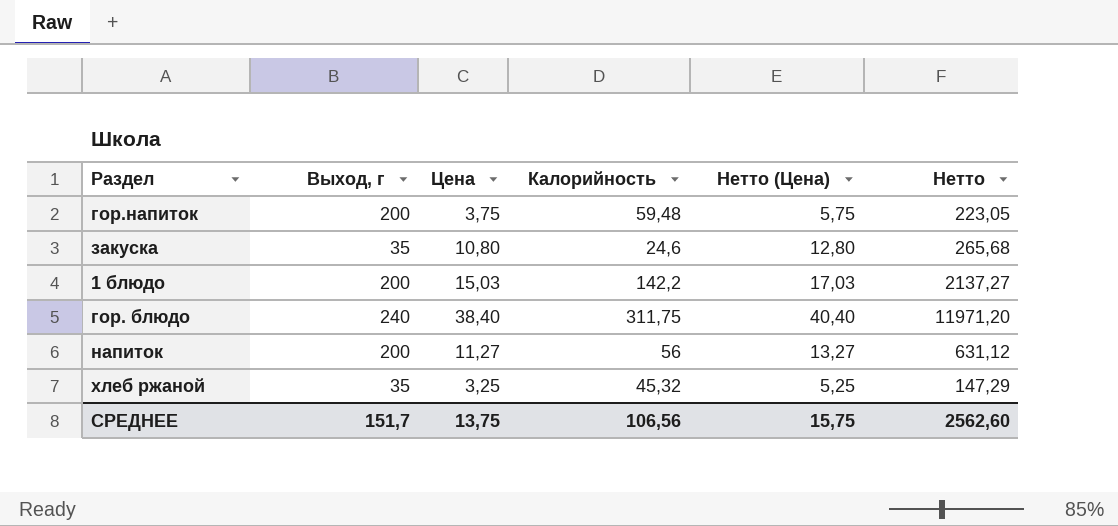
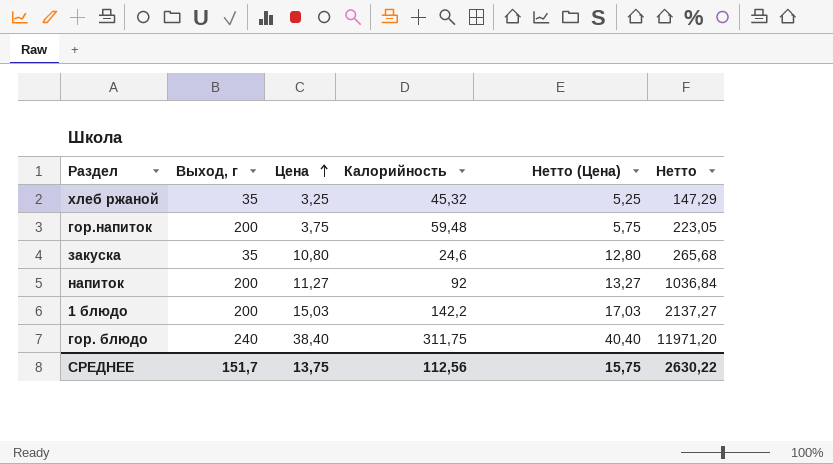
row order: none -> Цена ascending
напиток | Калорийность: 56 -> 92
напиток | Нетто: 631,12 -> 1036,84
СРЕДНЕЕ | Калорийность: 106,56 -> 112,56
СРЕДНЕЕ | Нетто: 2562,60 -> 2630,22

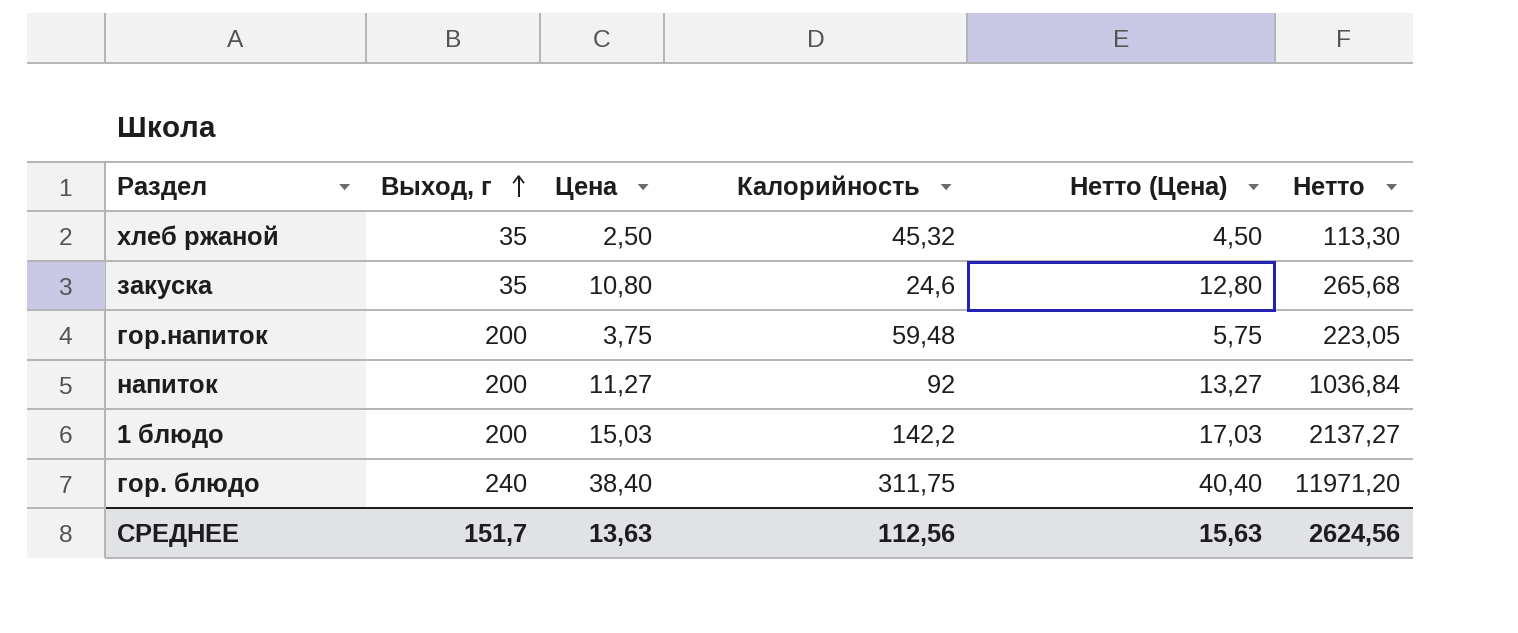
row order: Цена ascending -> Выход, г ascending
хлеб ржаной | Цена: 3,25 -> 2,50
хлеб ржаной | Нетто (Цена): 5,25 -> 4,50
хлеб ржаной | Нетто: 147,29 -> 113,30
СРЕДНЕЕ | Цена: 13,75 -> 13,63
СРЕДНЕЕ | Нетто (Цена): 15,75 -> 15,63
СРЕДНЕЕ | Нетто: 2630,22 -> 2624,56

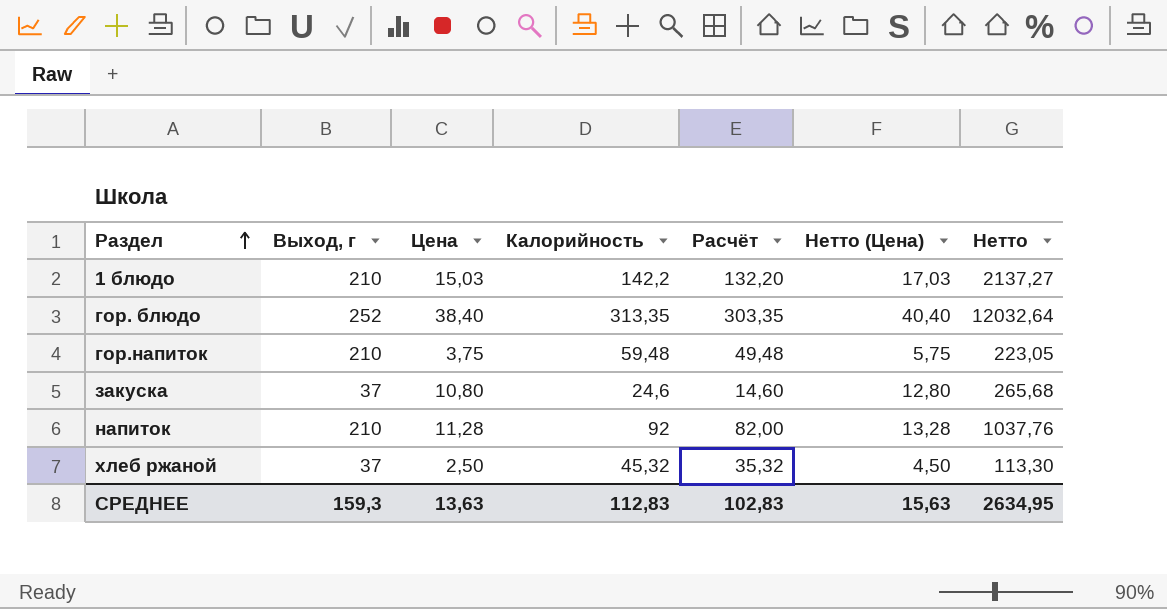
row order: Выход, г ascending -> Раздел ascending
column Расчёт | formula: none -> [Калорийность] - 10
1 блюдо | Выход, г: 200 -> 210
гор. блюдо | Выход, г: 240 -> 252
гор. блюдо | Калорийность: 311,75 -> 313,35
гор. блюдо | Нетто: 11971,20 -> 12032,64
гор.напиток | Выход, г: 200 -> 210
закуска | Выход, г: 35 -> 37
напиток | Выход, г: 200 -> 210
напиток | Цена: 11,27 -> 11,28
напиток | Нетто (Цена): 13,27 -> 13,28
напиток | Нетто: 1036,84 -> 1037,76
хлеб ржаной | Выход, г: 35 -> 37
СРЕДНЕЕ | Выход, г: 151,7 -> 159,3
СРЕДНЕЕ | Калорийность: 112,56 -> 112,83
СРЕДНЕЕ | Нетто: 2624,56 -> 2634,95

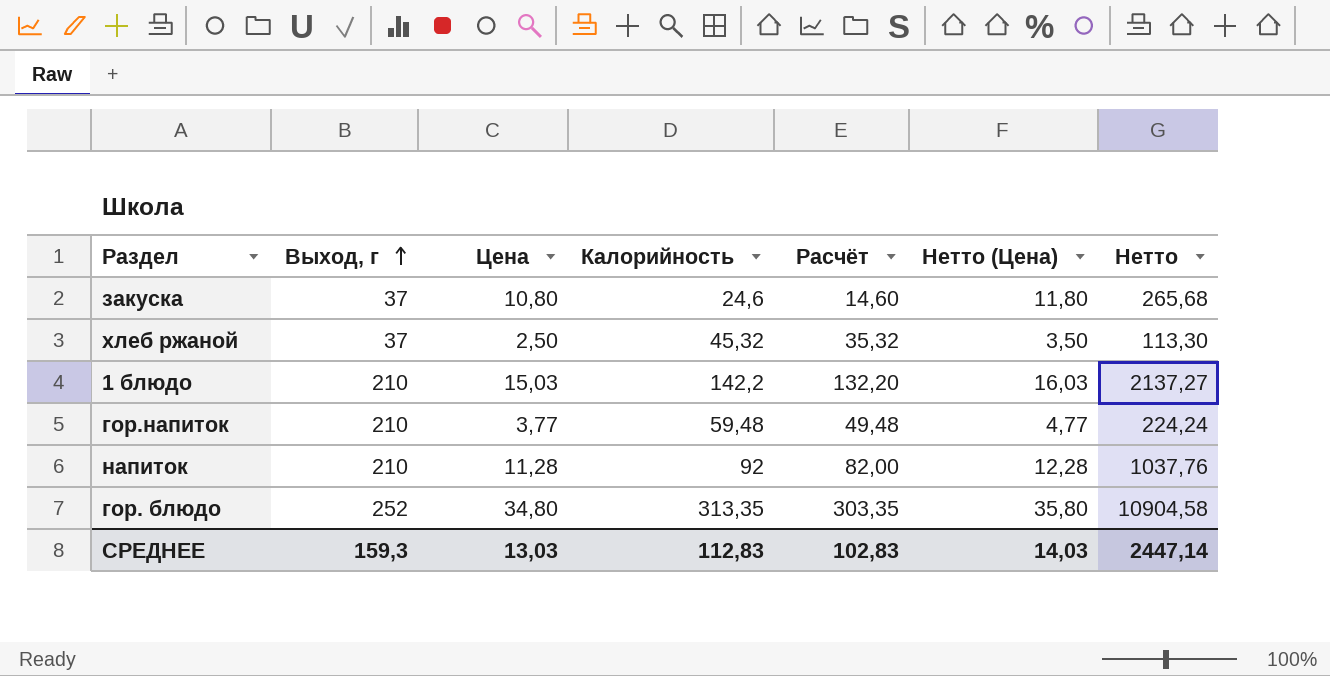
row order: Раздел ascending -> Выход, г ascending
column Нетто (Цена) | formula: [Цена] + 2 -> [Цена] + 1
гор.напиток | Цена: 3,75 -> 3,77
гор.напиток | Нетто: 223,05 -> 224,24
гор. блюдо | Цена: 38,40 -> 34,80
гор. блюдо | Нетто: 12032,64 -> 10904,58
СРЕДНЕЕ | Цена: 13,63 -> 13,03
СРЕДНЕЕ | Нетто (Цена): 15,63 -> 14,03
СРЕДНЕЕ | Нетто: 2634,95 -> 2447,14

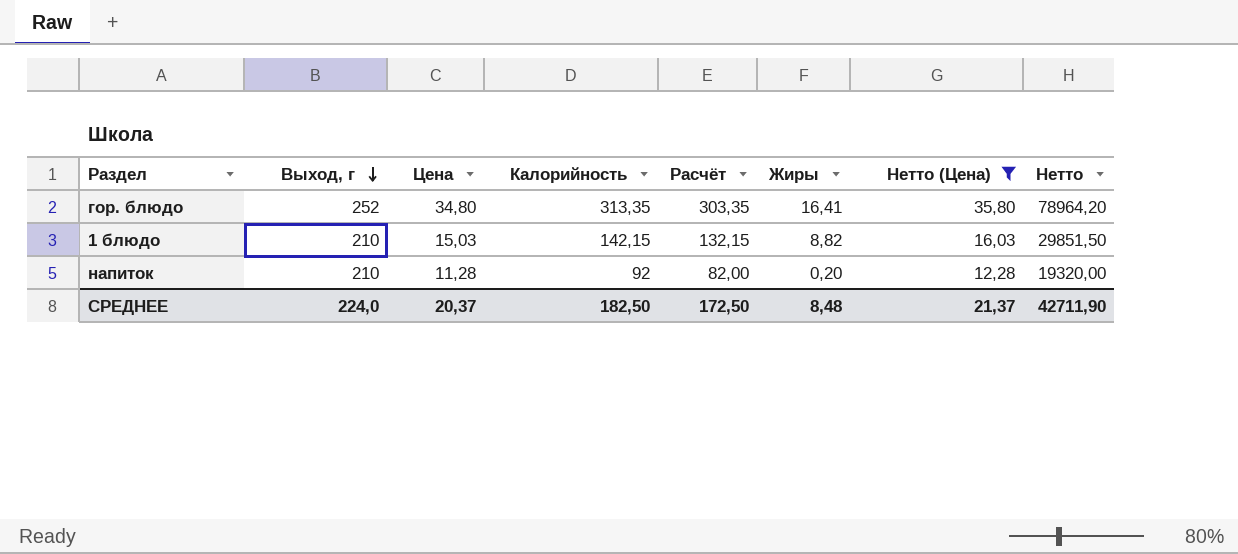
filter: none -> Нетто (Цена) >= 12,28
row order: Выход, г ascending -> Выход, г descending
column Жиры | position: none -> 6
column Нетто | formula: [Цена] * [Калорийность] -> [Выход, г] * [Калорийность]
1 блюдо | Калорийность: 142,2 -> 142,15
1 блюдо | Расчёт: 132,20 -> 132,15
СРЕДНЕЕ | Выход, г: 159,3 -> 224,0
СРЕДНЕЕ | Цена: 13,03 -> 20,37
СРЕДНЕЕ | Калорийность: 112,83 -> 182,50
СРЕДНЕЕ | Расчёт: 102,83 -> 172,50
СРЕДНЕЕ | Нетто (Цена): 14,03 -> 21,37
СРЕДНЕЕ | Нетто: 2447,14 -> 42711,90

